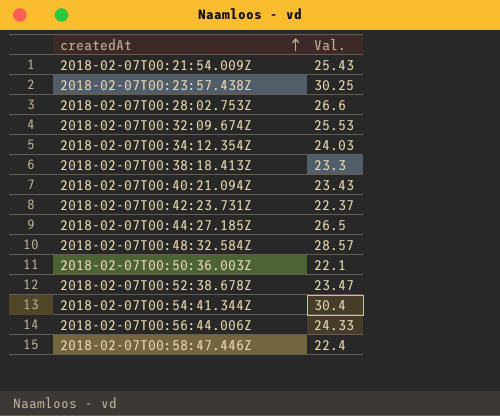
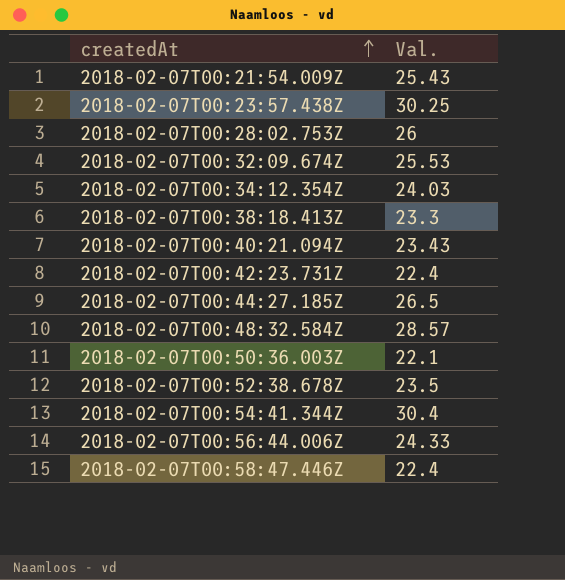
2018-02-07T00:28:02.753Z | Val.: 26.6 -> 26
2018-02-07T00:42:23.731Z | Val.: 22.37 -> 22.4
2018-02-07T00:52:38.678Z | Val.: 23.47 -> 23.5

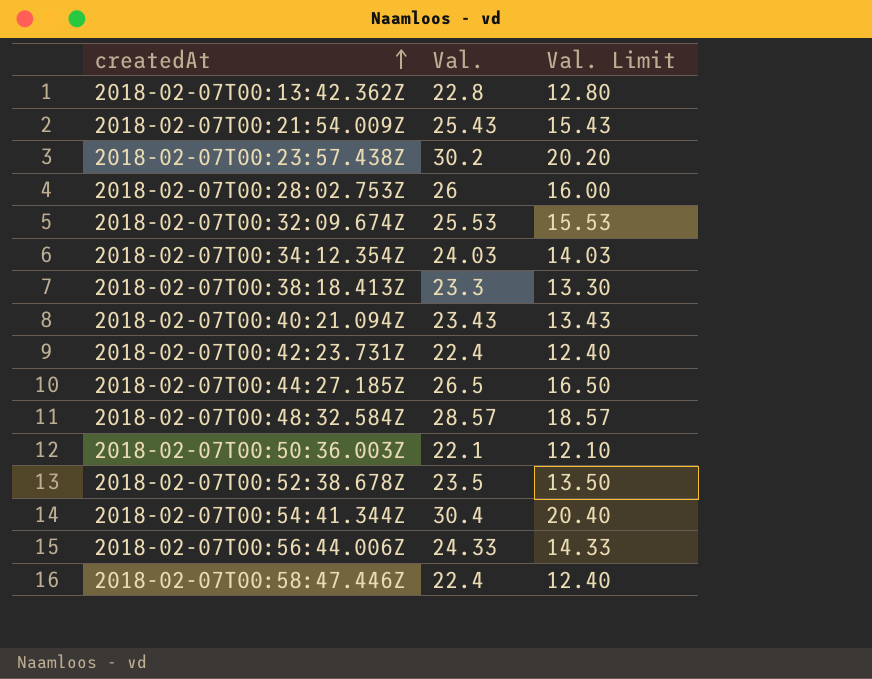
column Val. Limit | formula: none -> [Val.] - 10
row 2018-02-07T00:13:42.362Z: none -> 22.8 | 12.80
2018-02-07T00:23:57.438Z | Val.: 30.25 -> 30.2

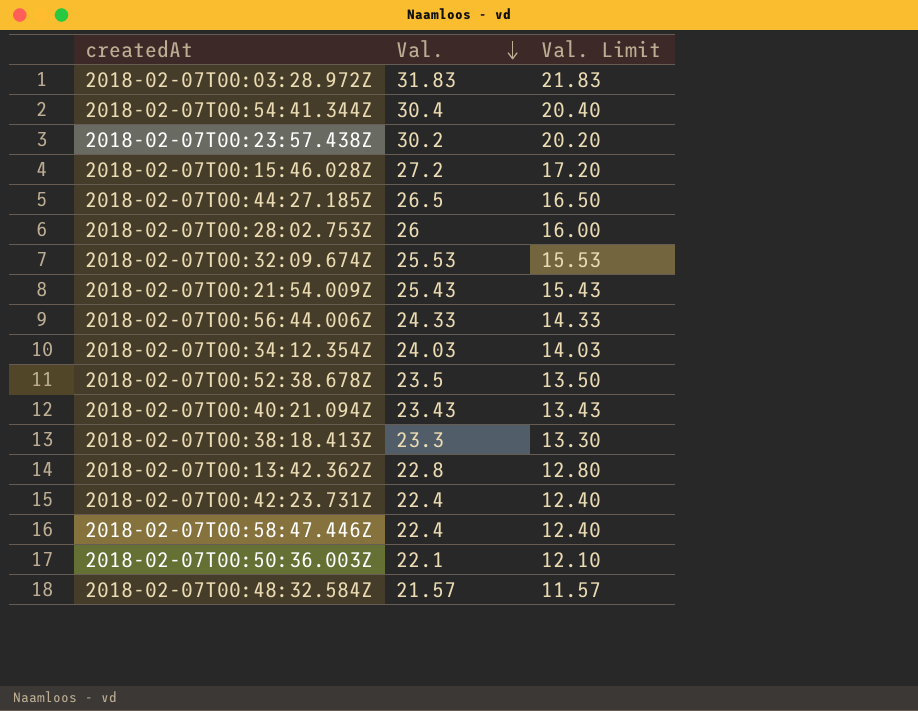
row order: createdAt ascending -> Val. descending
row 2018-02-07T00:03:28.972Z: none -> 31.83 | 21.83
row 2018-02-07T00:15:46.028Z: none -> 27.2 | 17.20
2018-02-07T00:48:32.584Z | Val.: 28.57 -> 21.57
2018-02-07T00:48:32.584Z | Val. Limit: 18.57 -> 11.57

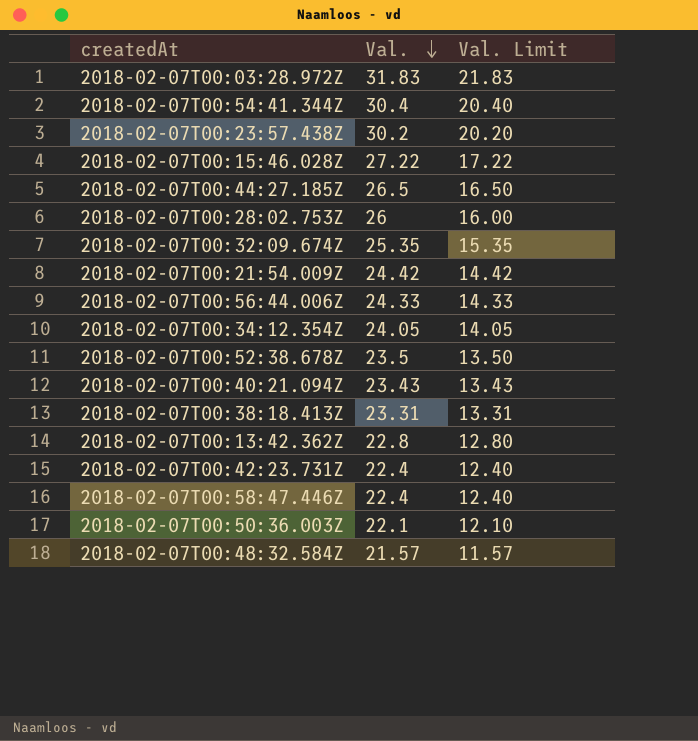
2018-02-07T00:15:46.028Z | Val.: 27.2 -> 27.22
2018-02-07T00:15:46.028Z | Val. Limit: 17.20 -> 17.22
2018-02-07T00:32:09.674Z | Val.: 25.53 -> 25.35
2018-02-07T00:32:09.674Z | Val. Limit: 15.53 -> 15.35
2018-02-07T00:21:54.009Z | Val.: 25.43 -> 24.42
2018-02-07T00:21:54.009Z | Val. Limit: 15.43 -> 14.42
2018-02-07T00:34:12.354Z | Val.: 24.03 -> 24.05
2018-02-07T00:34:12.354Z | Val. Limit: 14.03 -> 14.05
2018-02-07T00:38:18.413Z | Val.: 23.3 -> 23.31
2018-02-07T00:38:18.413Z | Val. Limit: 13.30 -> 13.31

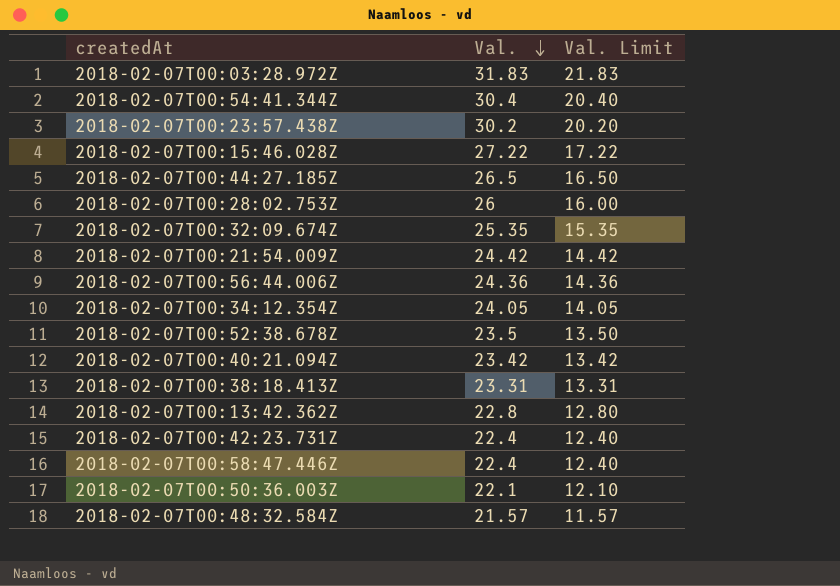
2018-02-07T00:56:44.006Z | Val.: 24.33 -> 24.36
2018-02-07T00:56:44.006Z | Val. Limit: 14.33 -> 14.36
2018-02-07T00:40:21.094Z | Val.: 23.43 -> 23.42
2018-02-07T00:40:21.094Z | Val. Limit: 13.43 -> 13.42

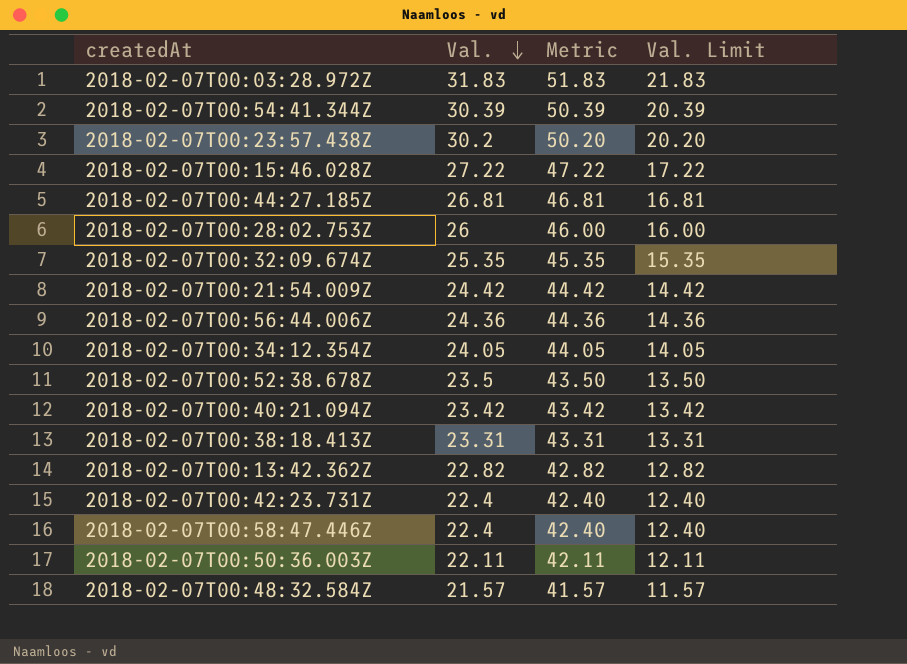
column Metric | formula: none -> [Val.] + 20
2018-02-07T00:54:41.344Z | Val.: 30.4 -> 30.39
2018-02-07T00:54:41.344Z | Val. Limit: 20.40 -> 20.39
2018-02-07T00:44:27.185Z | Val.: 26.5 -> 26.81
2018-02-07T00:44:27.185Z | Val. Limit: 16.50 -> 16.81
2018-02-07T00:13:42.362Z | Val.: 22.8 -> 22.82
2018-02-07T00:13:42.362Z | Val. Limit: 12.80 -> 12.82
2018-02-07T00:50:36.003Z | Val.: 22.1 -> 22.11
2018-02-07T00:50:36.003Z | Val. Limit: 12.10 -> 12.11

